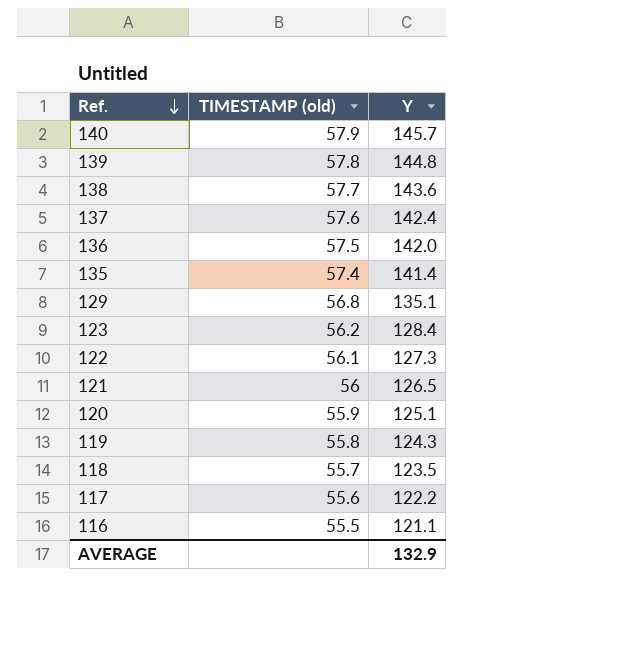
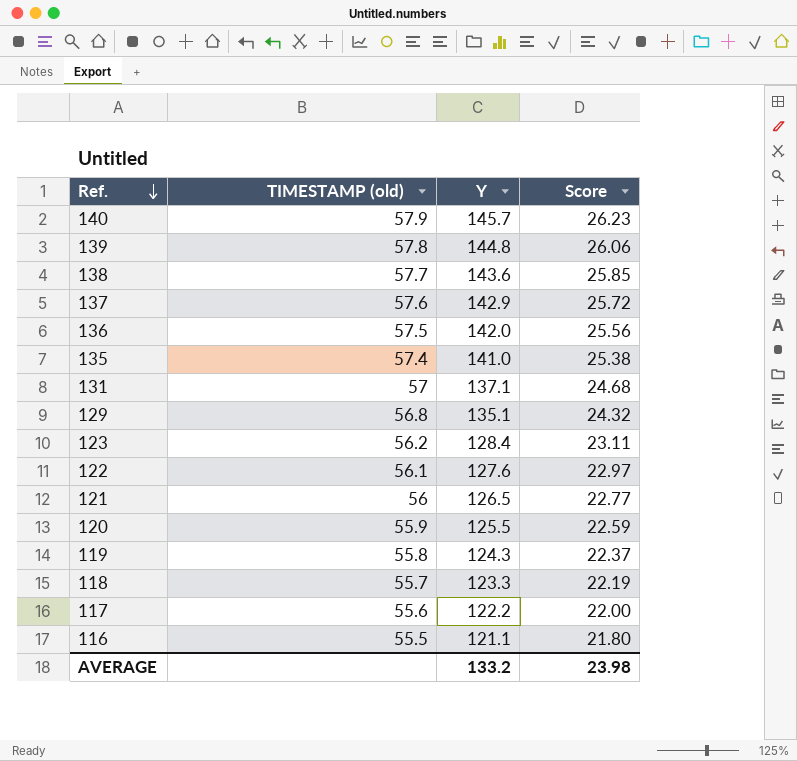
column Score | formula: none -> [Y] * 0.18
137 | Y: 142.4 -> 142.9
135 | Y: 141.4 -> 141.0
row 131: none -> 57 | 137.1 | 24.68
122 | Y: 127.3 -> 127.6
120 | Y: 125.1 -> 125.5
118 | Y: 123.5 -> 123.3
AVERAGE | Y: 132.9 -> 133.2

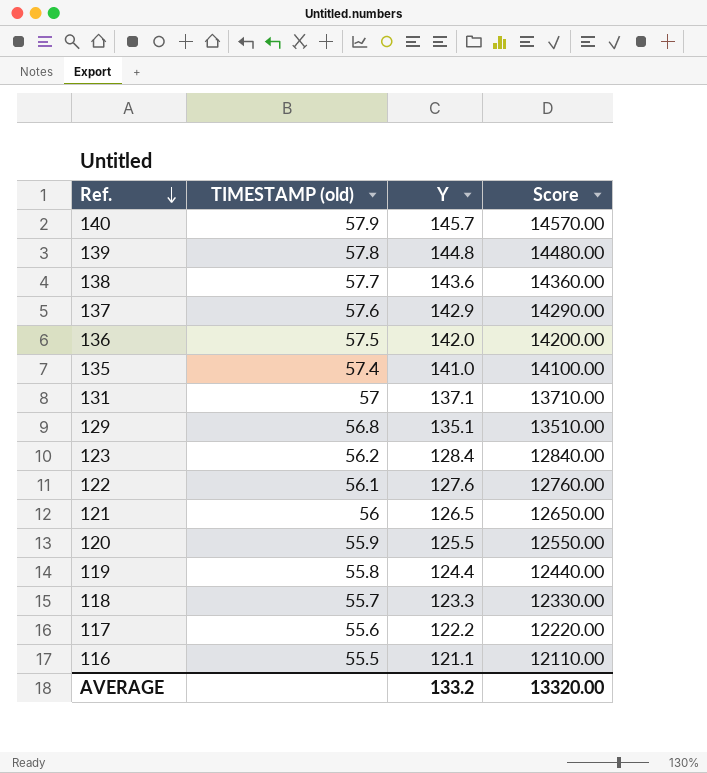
column Score | formula: [Y] * 0.18 -> [Y] * 100
119 | Y: 124.3 -> 124.4
AVERAGE | Score: 23.98 -> 13320.00

